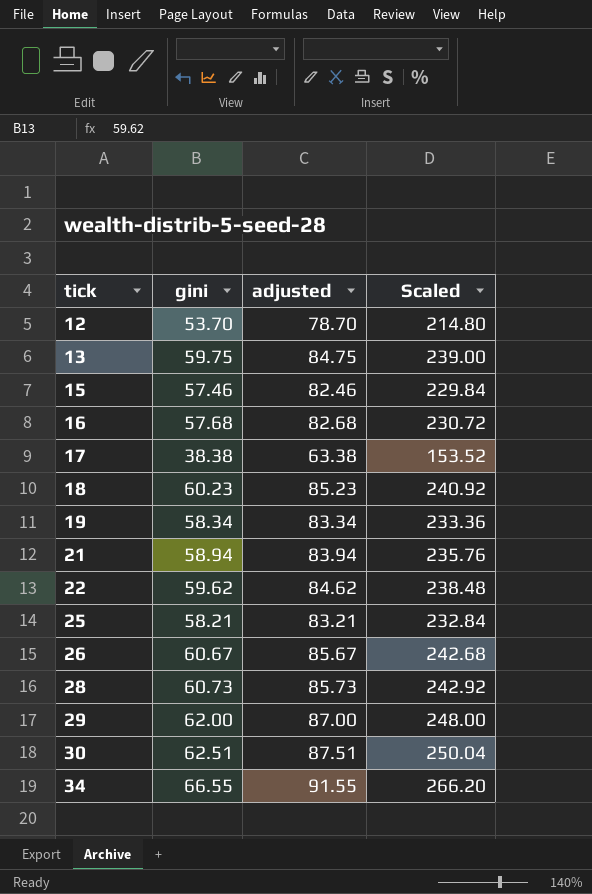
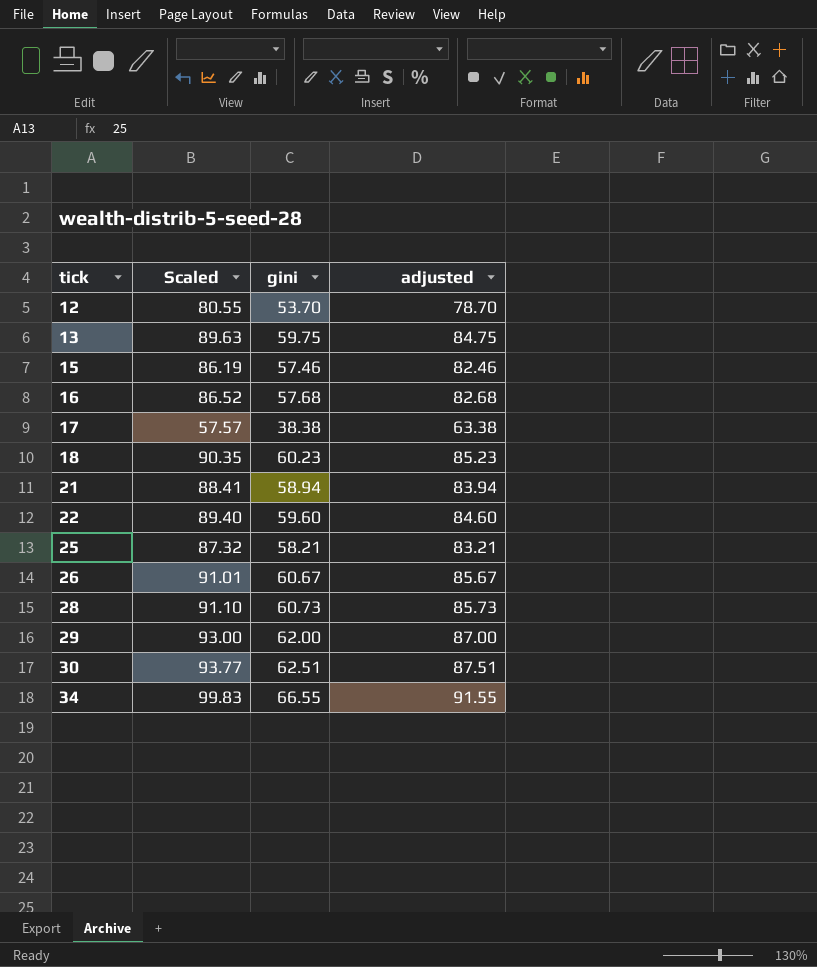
column Scaled | formula: [gini] * 4 -> [gini] * 1.5
column Scaled | position: 4 -> 2
row 19: 58.34 | 83.34 | 233.36 -> none
22 | gini: 59.62 -> 59.60
22 | adjusted: 84.62 -> 84.60

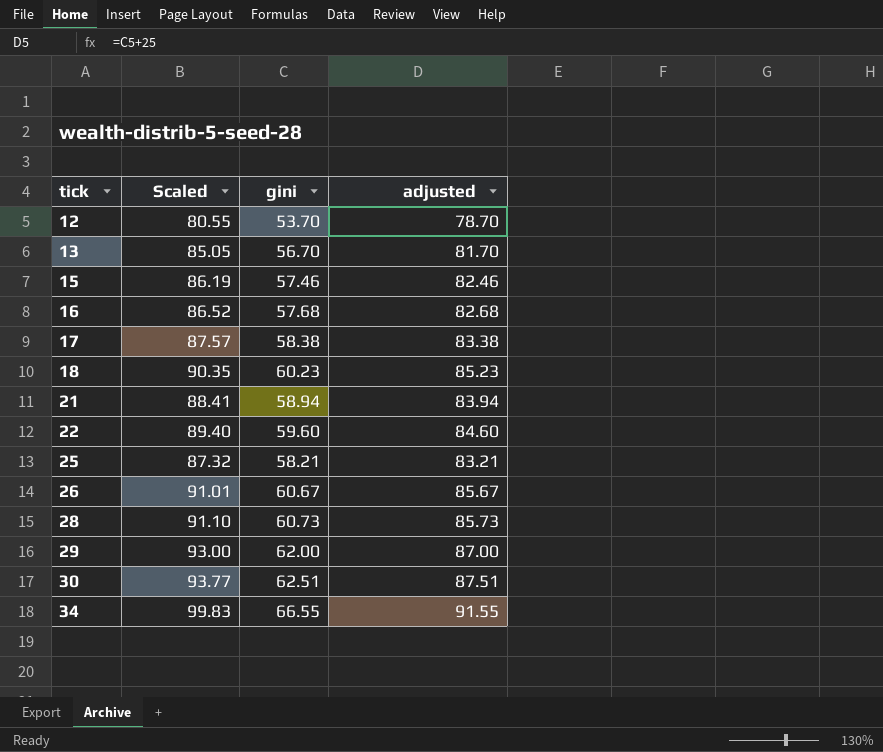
13 | Scaled: 89.63 -> 85.05
13 | gini: 59.75 -> 56.70
13 | adjusted: 84.75 -> 81.70
17 | Scaled: 57.57 -> 87.57
17 | gini: 38.38 -> 58.38
17 | adjusted: 63.38 -> 83.38

